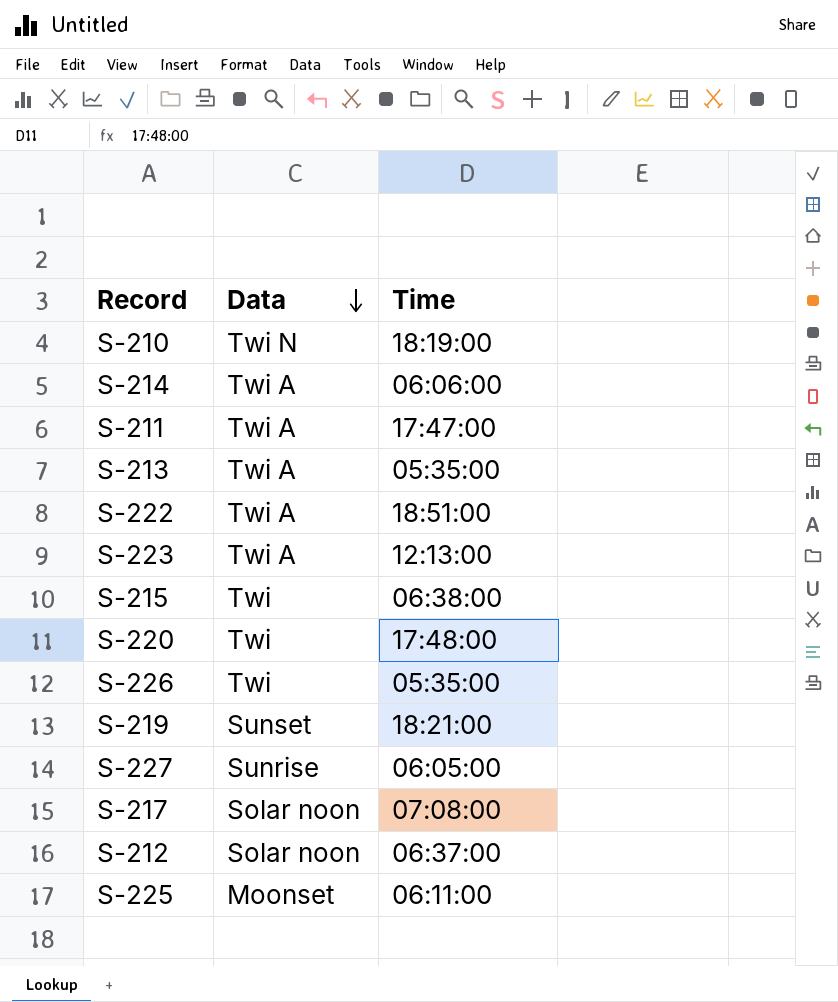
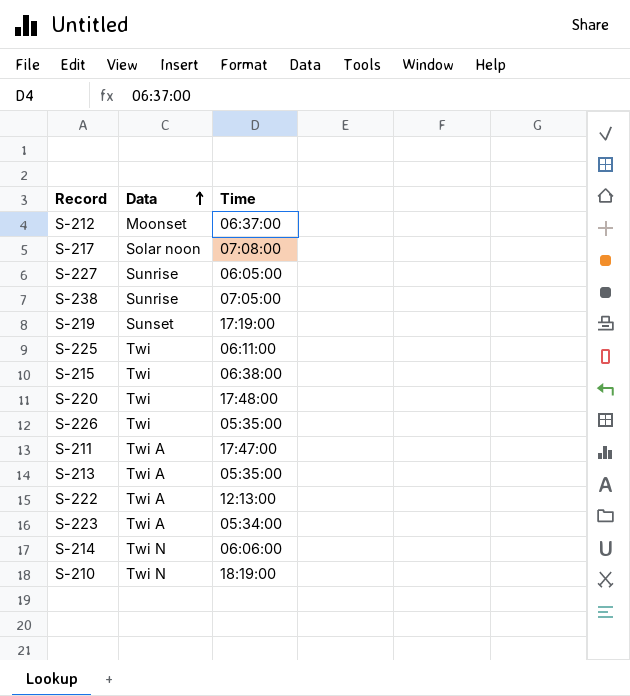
row order: Data descending -> Data ascending
S-212 | Data: Solar noon -> Moonset
row S-238: none -> Sunrise | 07:05:00
S-219 | Time: 18:21:00 -> 17:19:00
S-225 | Data: Moonset -> Twi
S-222 | Time: 18:51:00 -> 12:13:00
S-223 | Time: 12:13:00 -> 05:34:00
S-214 | Data: Twi A -> Twi N

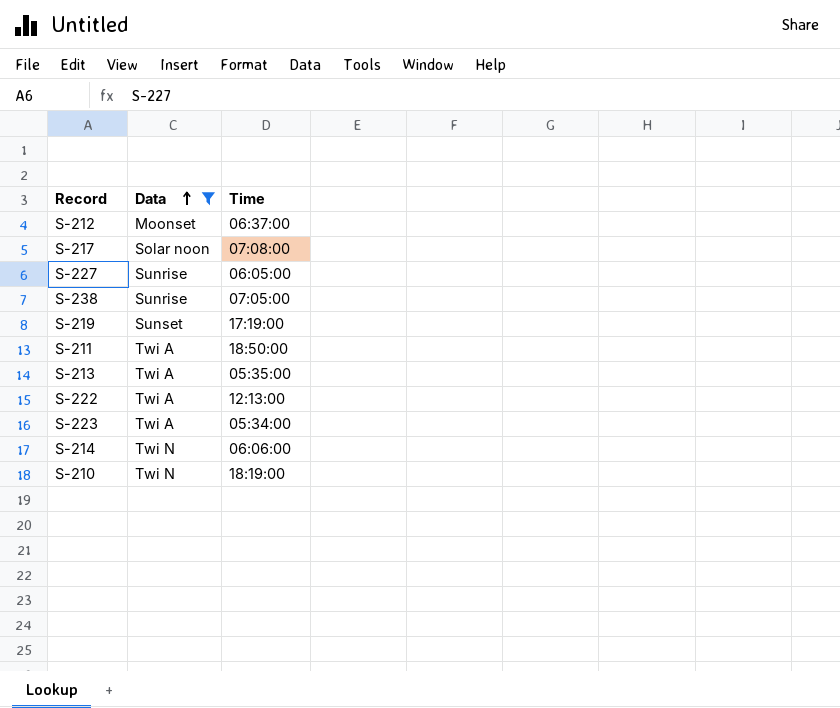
filter: none -> Data != Twi
S-211 | Time: 17:47:00 -> 18:50:00

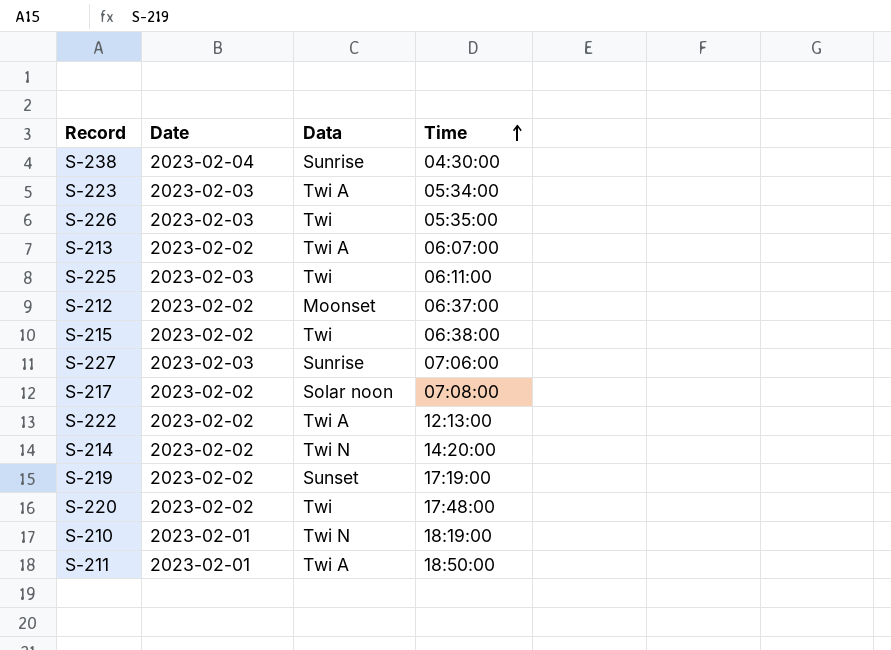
filter: Data != Twi -> none
row order: Data ascending -> Time ascending
column Date | position: none -> 2
S-238 | Time: 07:05:00 -> 04:30:00
S-213 | Time: 05:35:00 -> 06:07:00
S-227 | Time: 06:05:00 -> 07:06:00
S-214 | Time: 06:06:00 -> 14:20:00

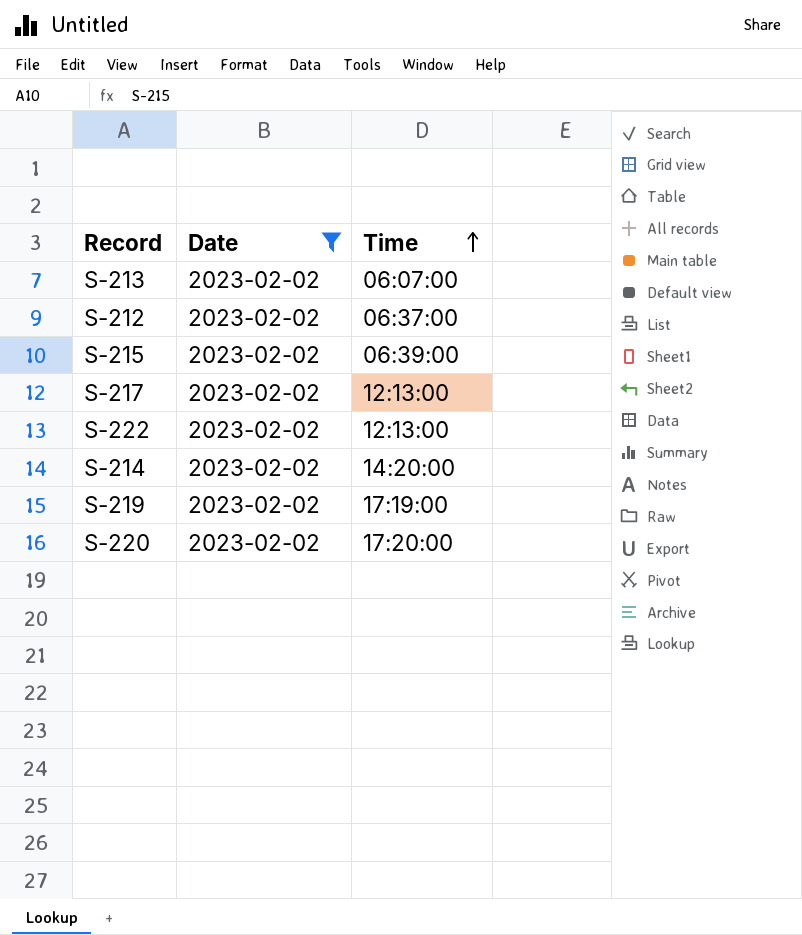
filter: none -> Date = 2023-02-02
column Data | position: 3 -> none
S-215 | Time: 06:38:00 -> 06:39:00
S-217 | Time: 07:08:00 -> 12:13:00
S-220 | Time: 17:48:00 -> 17:20:00

